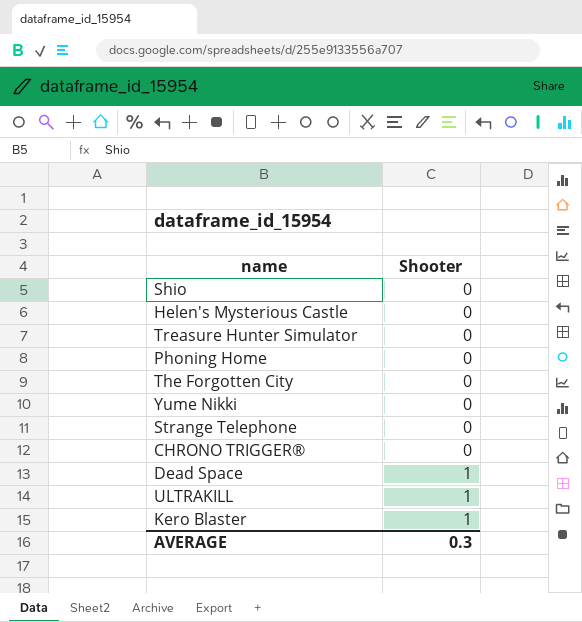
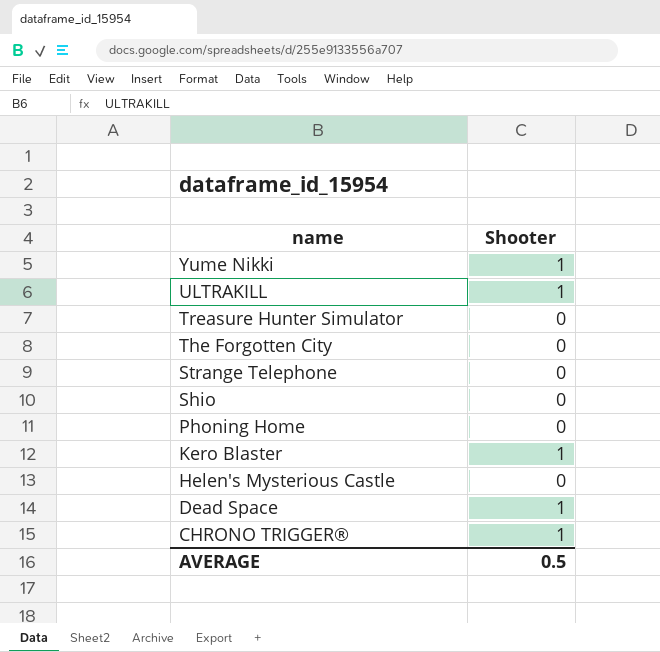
row order: Shooter ascending -> name descending
Yume Nikki | Shooter: 0 -> 1
CHRONO TRIGGER® | Shooter: 0 -> 1
AVERAGE | Shooter: 0.3 -> 0.5

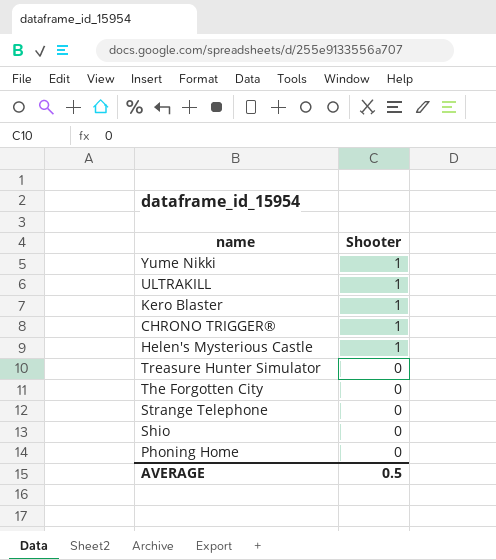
row order: name descending -> Shooter descending
row Dead Space: 1 -> none
Helen's Mysterious Castle | Shooter: 0 -> 1

